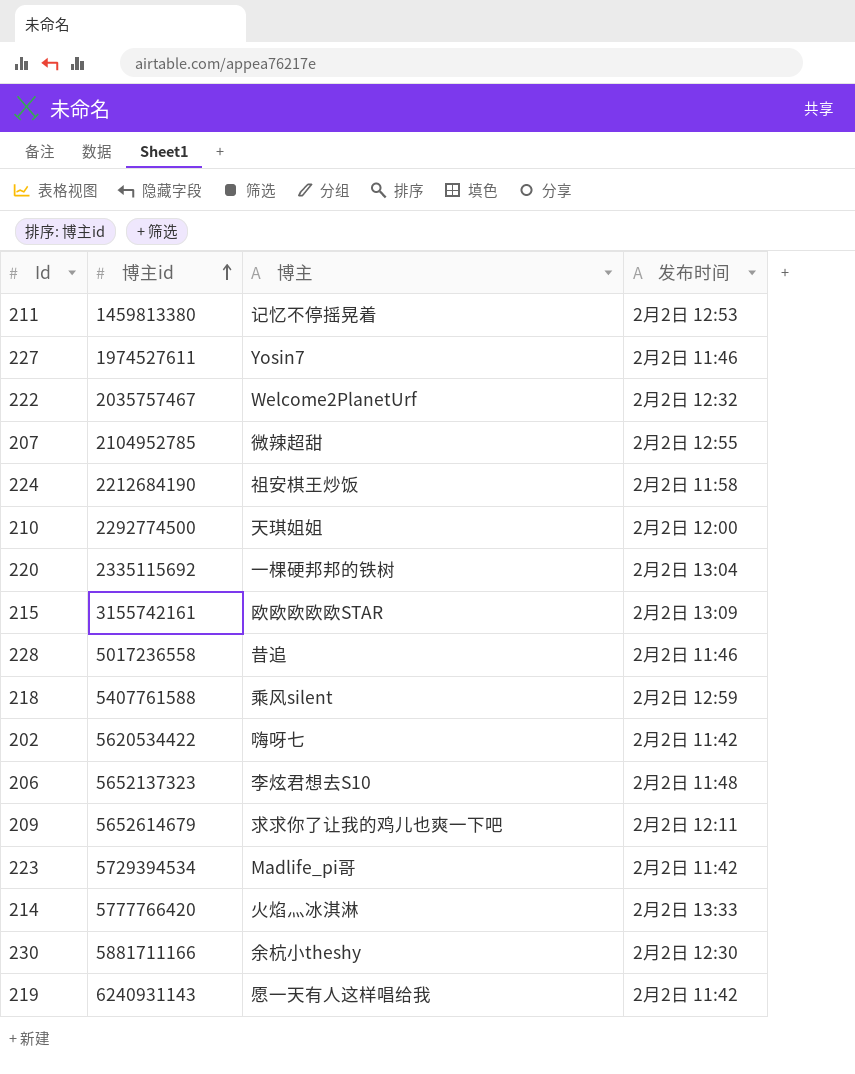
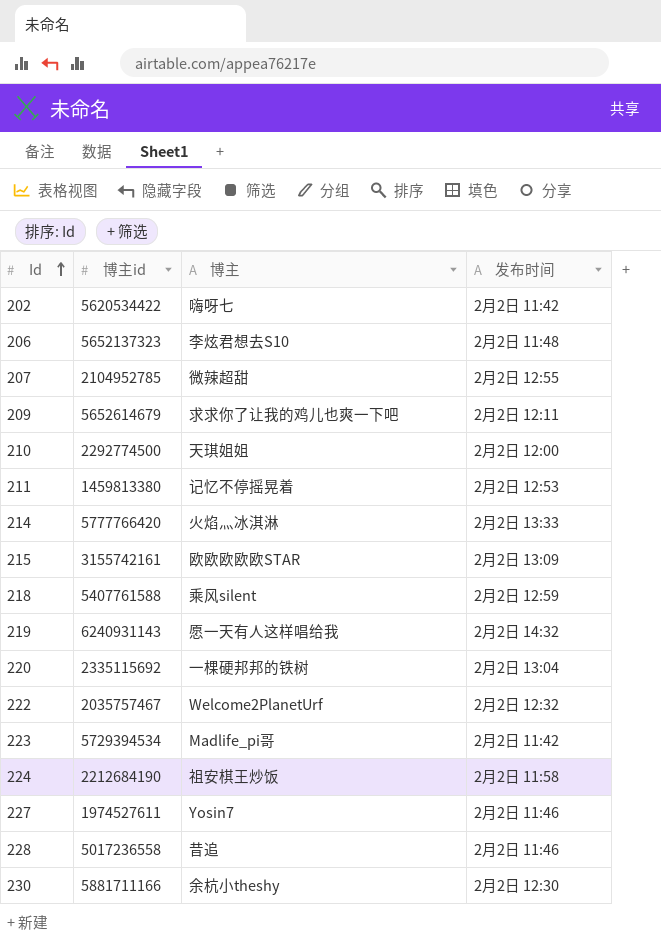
row order: 博主id ascending -> Id ascending
219 | 发布时间: 2月2日 11:42 -> 2月2日 14:32

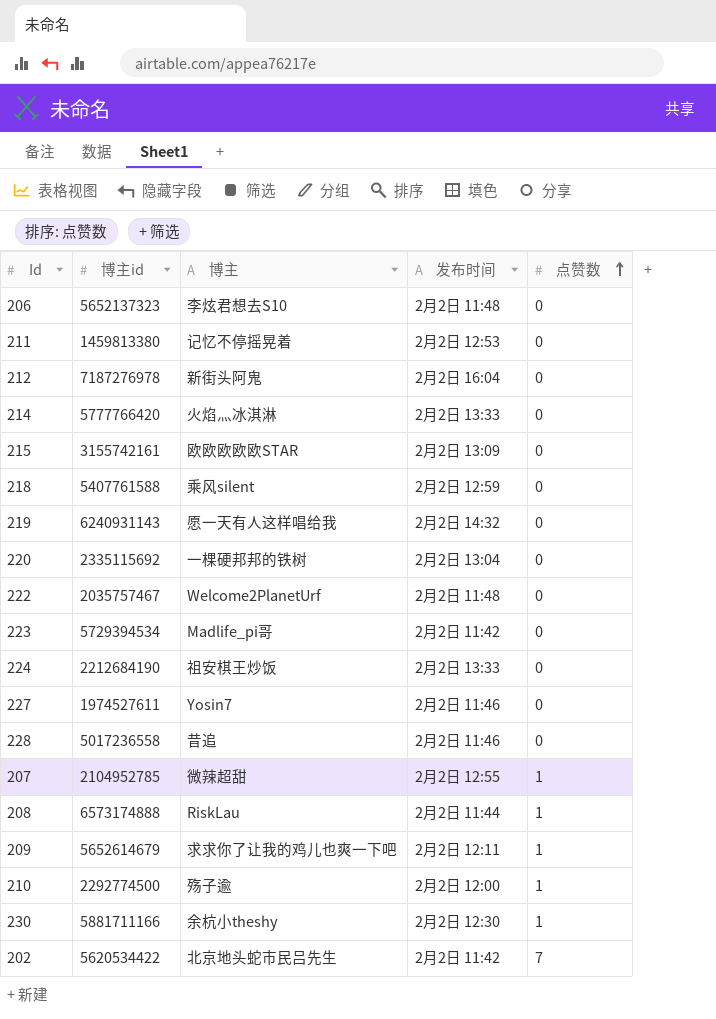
row order: Id ascending -> 点赞数 ascending
column 点赞数 | position: none -> 5
row 212: none -> 7187276978 | 新街头阿鬼 | 2月2日 16:04 | 0
222 | 发布时间: 2月2日 12:32 -> 2月2日 11:48
224 | 发布时间: 2月2日 11:58 -> 2月2日 13:33
row 208: none -> 6573174888 | RiskLau | 2月2日 11:44 | 1
210 | 博主: 天琪姐姐 -> 殇子逾
202 | 博主: 嗨呀七 -> 北京地头蛇市民吕先生

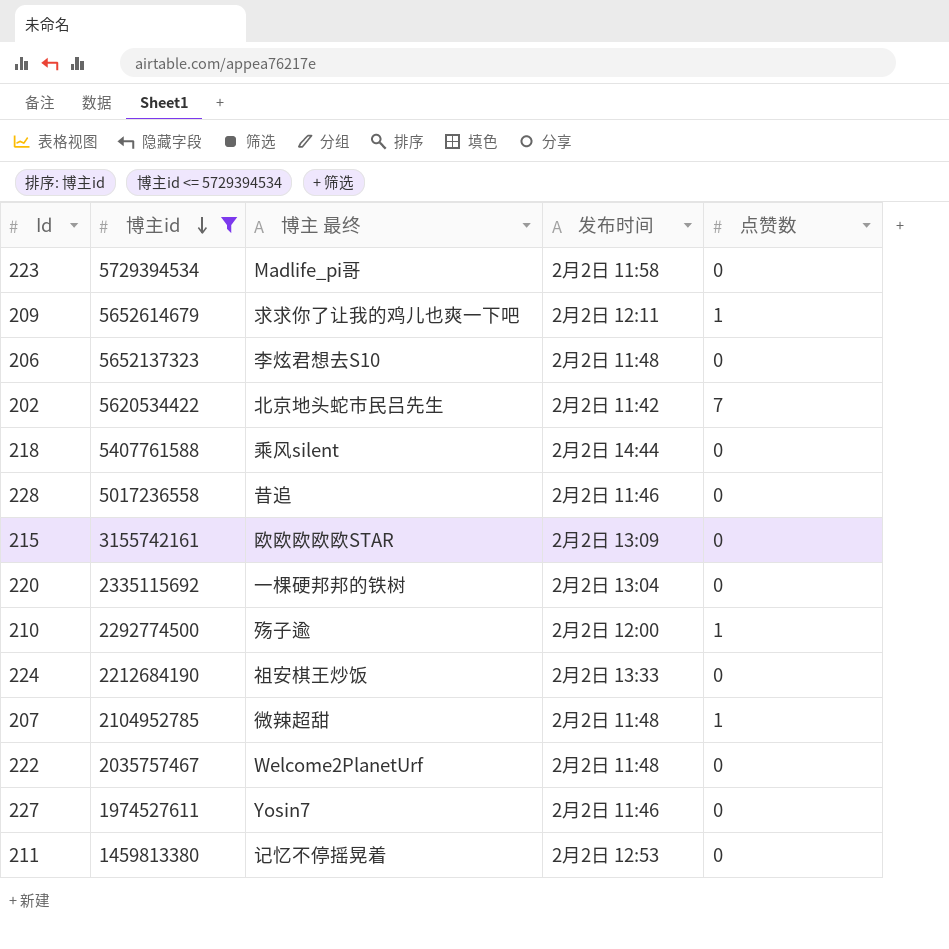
filter: none -> 博主id <= 5729394534
row order: 点赞数 ascending -> 博主id descending
column name: 博主 -> 博主 最终
223 | 发布时间: 2月2日 11:42 -> 2月2日 11:58
218 | 发布时间: 2月2日 12:59 -> 2月2日 14:44
207 | 发布时间: 2月2日 12:55 -> 2月2日 11:48

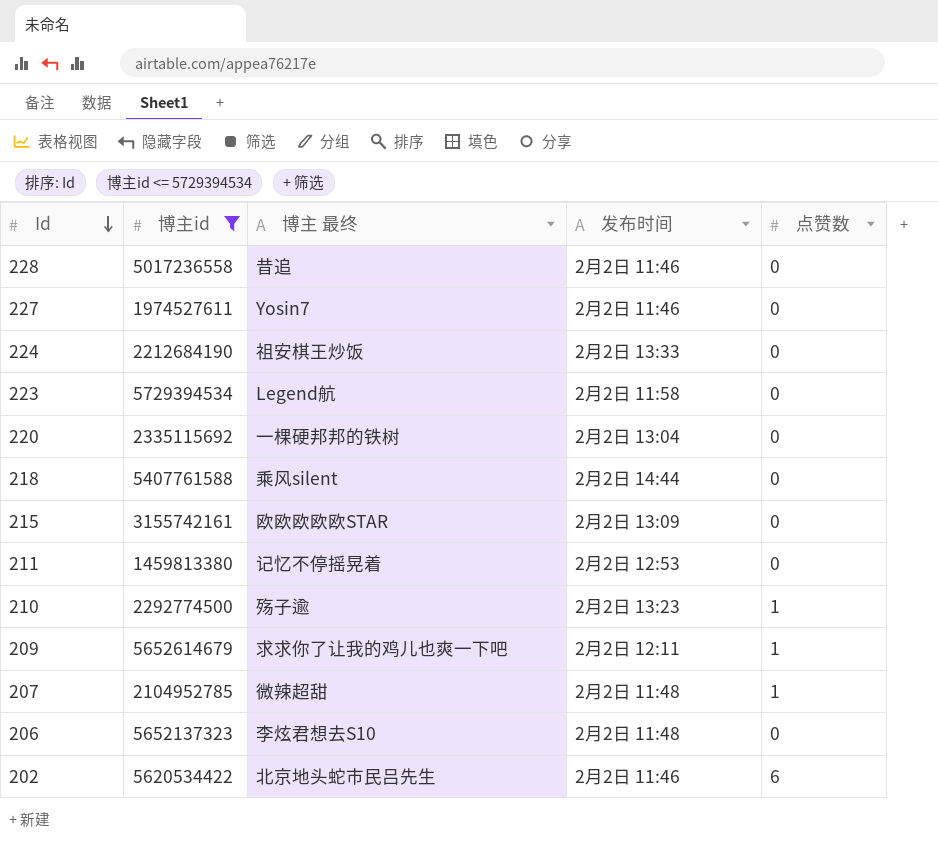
row order: 博主id descending -> Id descending
row 222: 2035757467 | Welcome2PlanetUrf | 2月2日 11:48 | 0 -> none
223 | 博主 最终: Madlife_pi哥 -> Legend航
210 | 发布时间: 2月2日 12:00 -> 2月2日 13:23
202 | 发布时间: 2月2日 11:42 -> 2月2日 11:46
202 | 点赞数: 7 -> 6

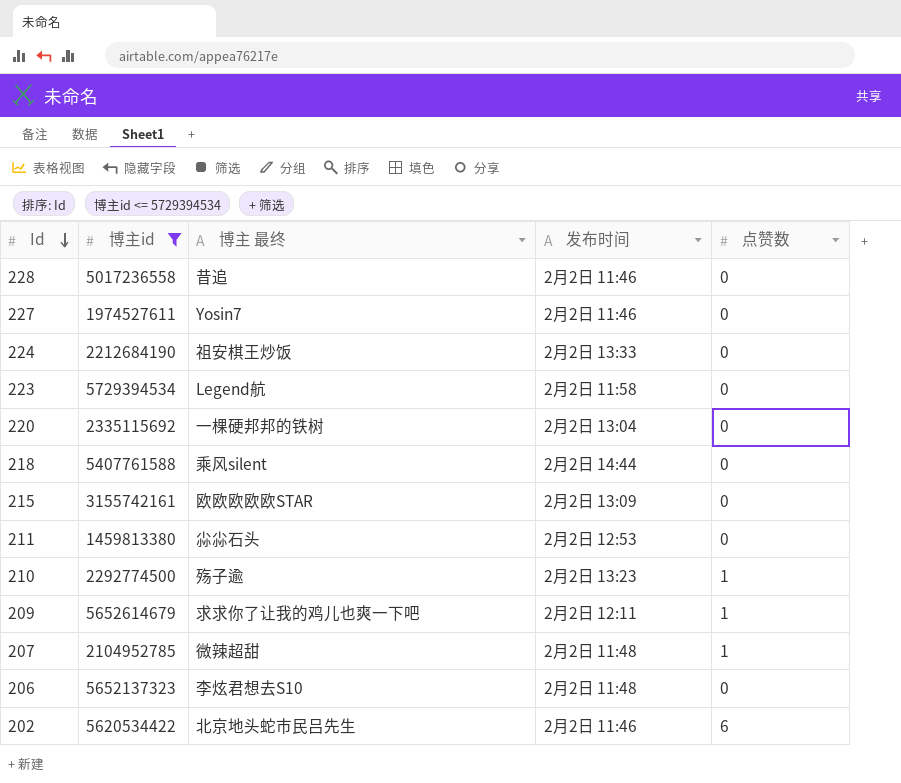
211 | 博主 最终: 记忆不停摇晃着 -> 尛尛石头

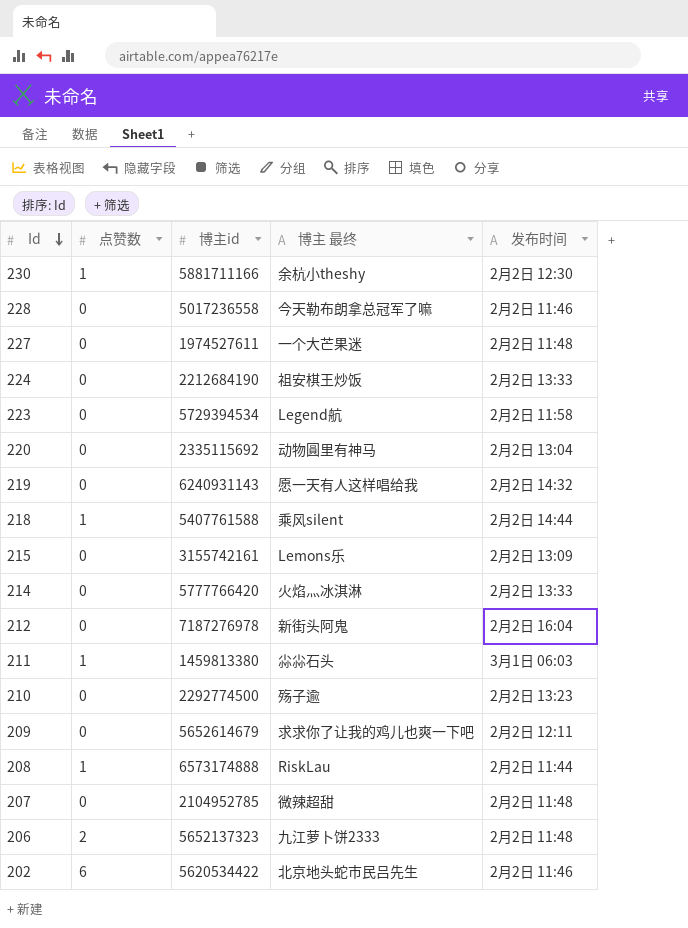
filter: 博主id <= 5729394534 -> none
column 点赞数 | position: 5 -> 2
228 | 博主 最终: 昔追 -> 今天勒布朗拿总冠军了嘛
227 | 博主 最终: Yosin7 -> 一个大芒果迷
227 | 发布时间: 2月2日 11:46 -> 2月2日 11:48
220 | 博主 最终: 一棵硬邦邦的铁树 -> 动物圓里有神马
218 | 点赞数: 0 -> 1
215 | 博主 最终: 欧欧欧欧欧STAR -> Lemons乐
211 | 点赞数: 0 -> 1
211 | 发布时间: 2月2日 12:53 -> 3月1日 06:03
210 | 点赞数: 1 -> 0
209 | 点赞数: 1 -> 0
207 | 点赞数: 1 -> 0
206 | 点赞数: 0 -> 2
206 | 博主 最终: 李炫君想去S10 -> 九江萝卜饼2333

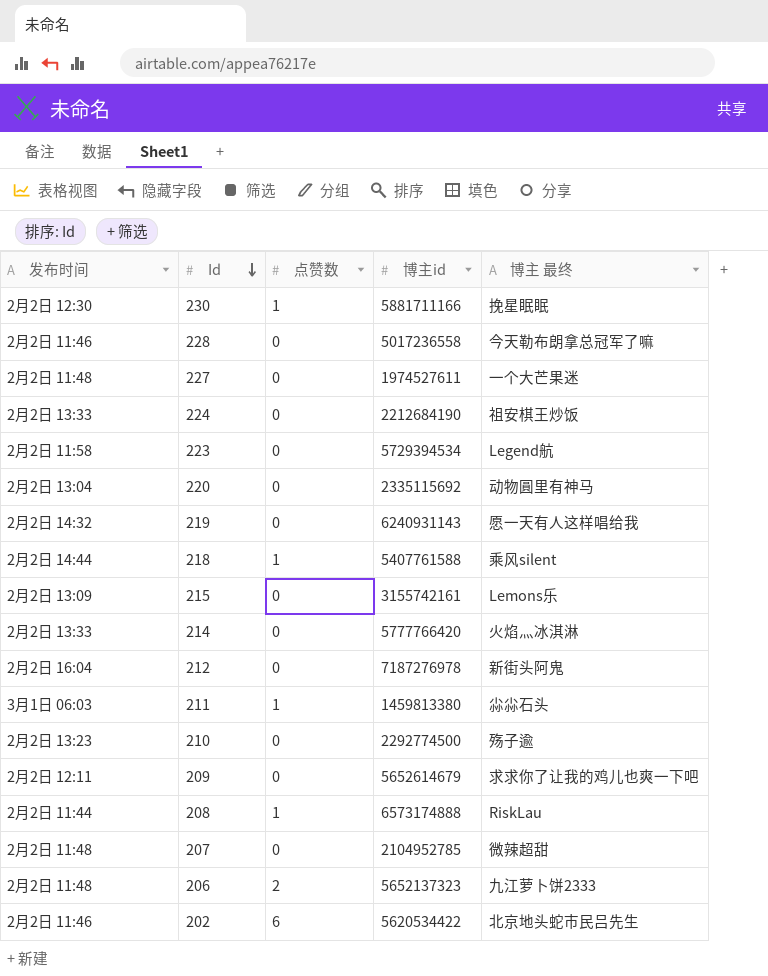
column 发布时间 | position: 5 -> 1
230 | 博主 最终: 余杭小theshy -> 挽星眠眠

